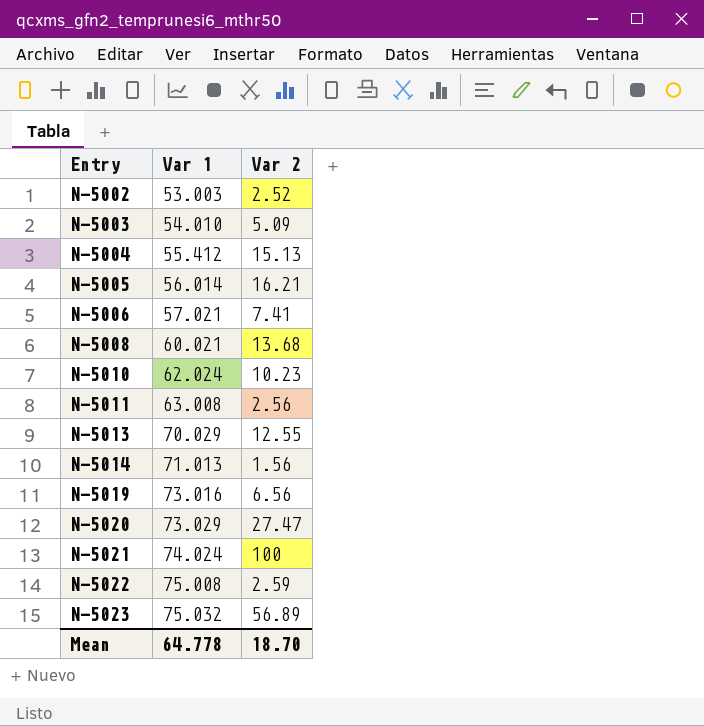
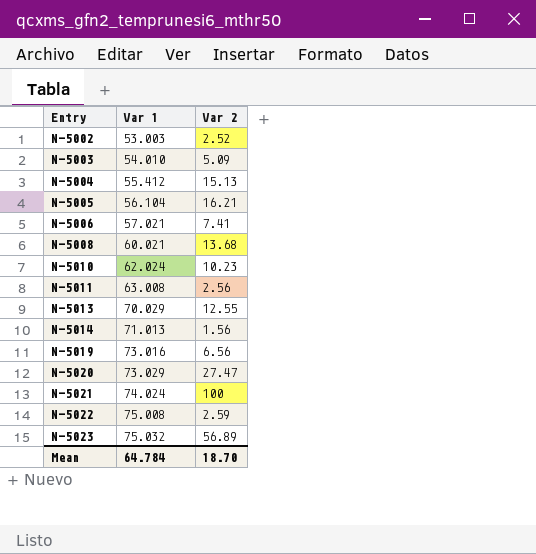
N-5005 | Var 1: 56.014 -> 56.104
Mean | Var 1: 64.778 -> 64.784

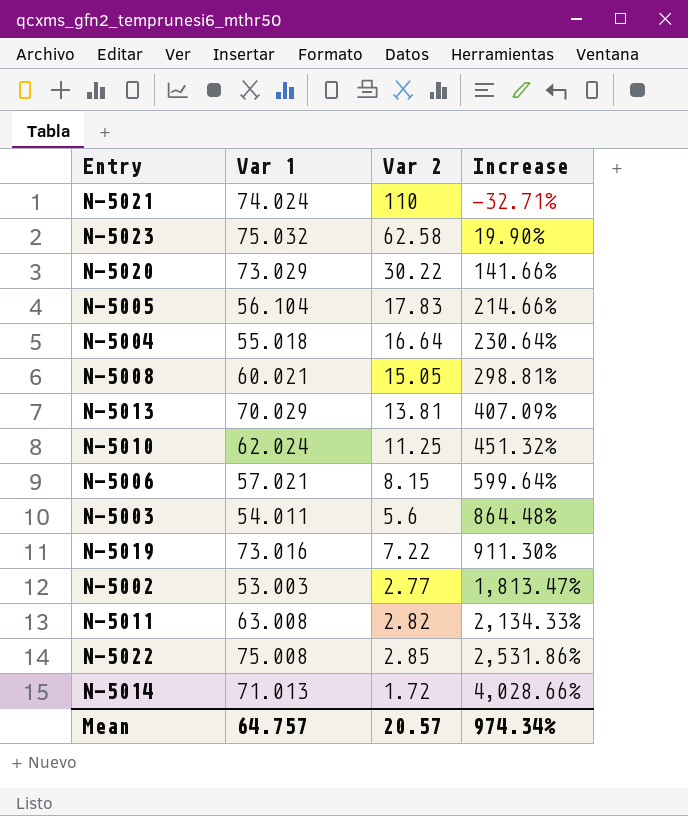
row order: Entry ascending -> Increase ascending
column Increase | formula: none -> ([Var 1] - [Var 2]) / [Var 2]
N-5021 | Var 2: 100 -> 110
N-5023 | Var 2: 56.89 -> 62.58
N-5020 | Var 2: 27.47 -> 30.22
N-5005 | Var 2: 16.21 -> 17.83
N-5004 | Var 1: 55.412 -> 55.018
N-5004 | Var 2: 15.13 -> 16.64
N-5008 | Var 2: 13.68 -> 15.05
N-5013 | Var 2: 12.55 -> 13.81
N-5010 | Var 2: 10.23 -> 11.25
N-5006 | Var 2: 7.41 -> 8.15
N-5003 | Var 1: 54.010 -> 54.011
N-5003 | Var 2: 5.09 -> 5.6
N-5019 | Var 2: 6.56 -> 7.22
N-5002 | Var 2: 2.52 -> 2.77
N-5011 | Var 2: 2.56 -> 2.82
N-5022 | Var 2: 2.59 -> 2.85
N-5014 | Var 2: 1.56 -> 1.72
Mean | Var 1: 64.784 -> 64.757
Mean | Var 2: 18.70 -> 20.57

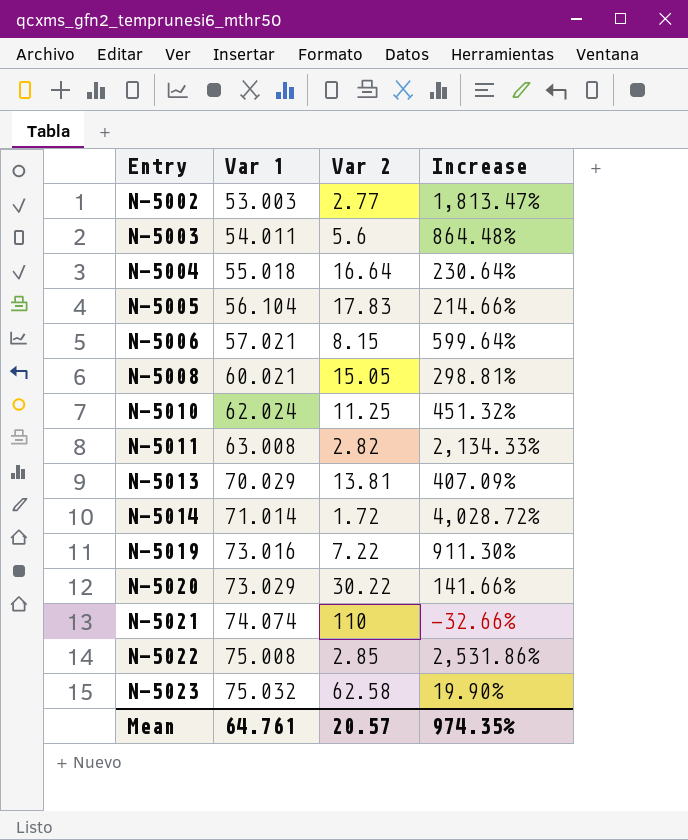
row order: Increase ascending -> Entry ascending
N-5014 | Var 1: 71.013 -> 71.014
N-5014 | Increase: 4,028.66% -> 4,028.72%
N-5021 | Var 1: 74.024 -> 74.074
N-5021 | Increase: -32.71% -> -32.66%
Mean | Var 1: 64.757 -> 64.761
Mean | Increase: 974.34% -> 974.35%

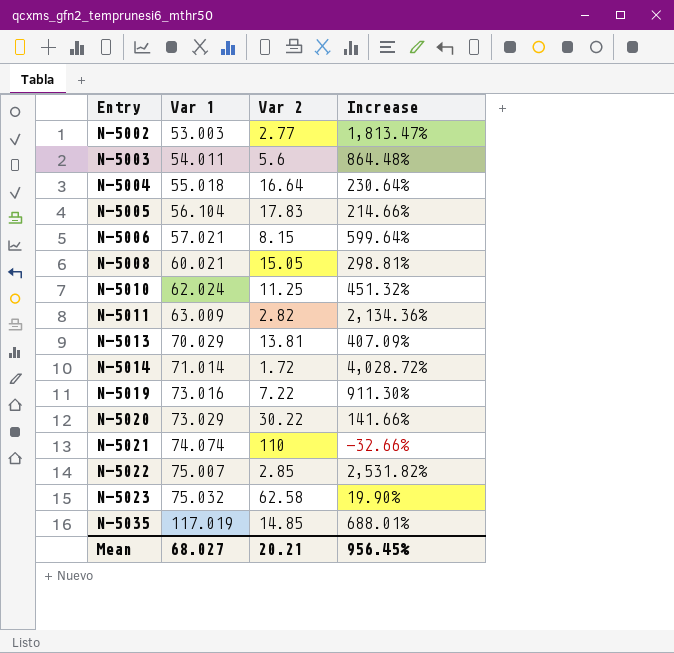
N-5011 | Var 1: 63.008 -> 63.009
N-5011 | Increase: 2,134.33% -> 2,134.36%
N-5022 | Var 1: 75.008 -> 75.007
N-5022 | Increase: 2,531.86% -> 2,531.82%
row N-5035: none -> 117.019 | 14.85 | 688.01%
Mean | Var 1: 64.761 -> 68.027
Mean | Var 2: 20.57 -> 20.21
Mean | Increase: 974.35% -> 956.45%

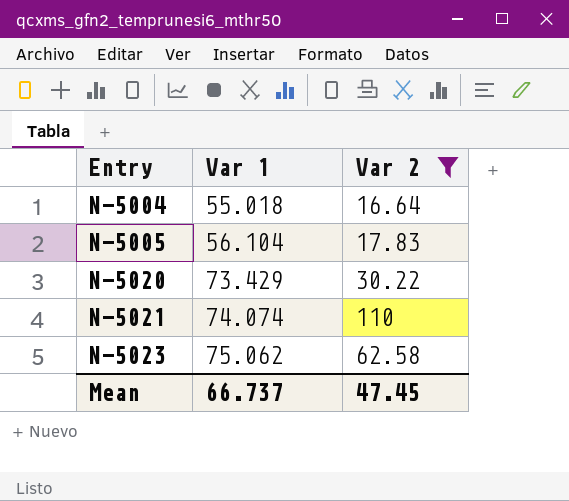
filter: none -> Var 2 >= 16.64
column Increase | formula: ([Var 1] - [Var 2]) / [Var 2] -> none
N-5020 | Var 1: 73.029 -> 73.429
N-5023 | Var 1: 75.032 -> 75.062
Mean | Var 1: 68.027 -> 66.737
Mean | Var 2: 20.21 -> 47.45

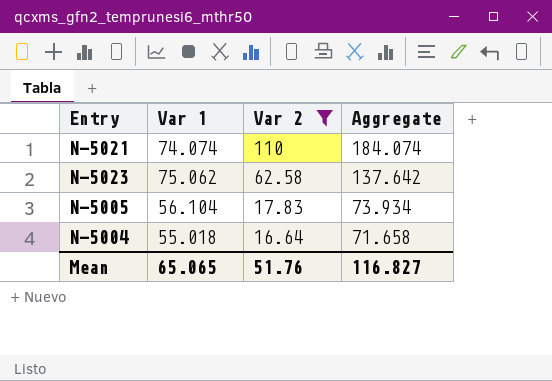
row order: Entry ascending -> Var 2 descending
column Aggregate | formula: none -> [Var 1] + [Var 2]
row N-5020: 73.429 | 30.22 -> none
Mean | Var 1: 66.737 -> 65.065
Mean | Var 2: 47.45 -> 51.76

